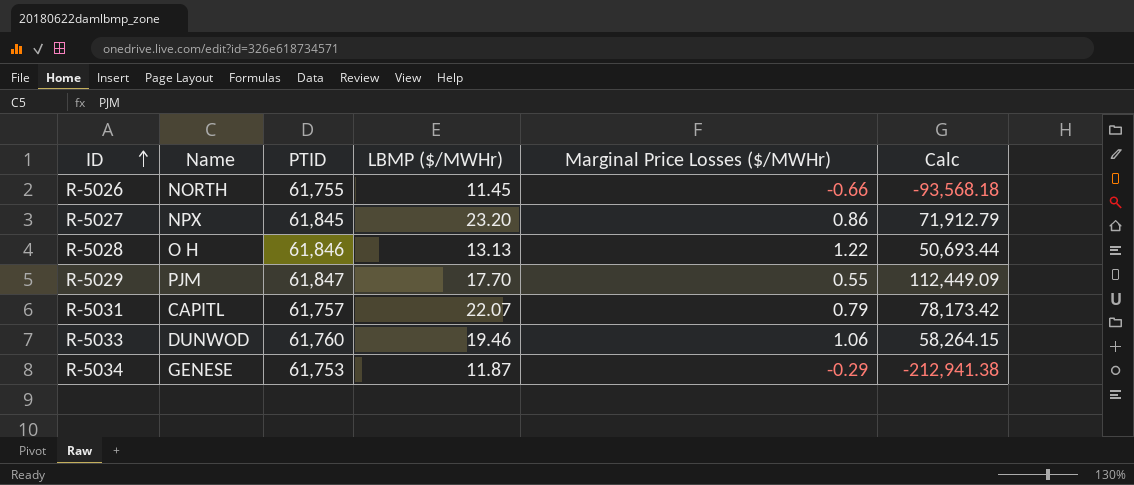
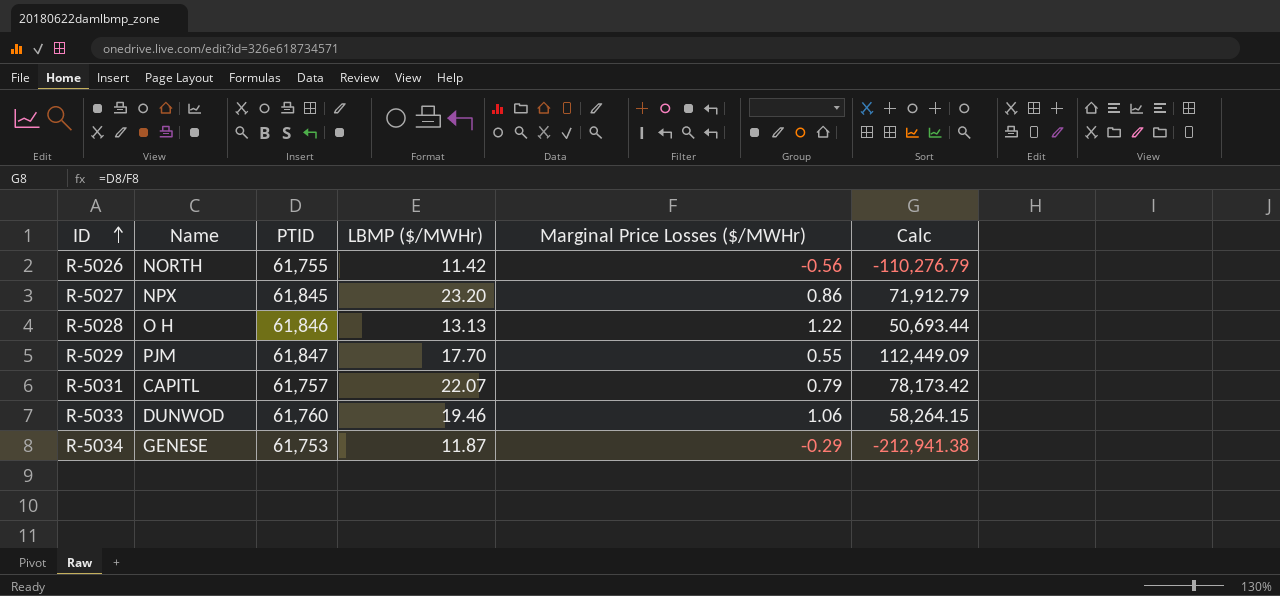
R-5026 | LBMP ($/MWHr): 11.45 -> 11.42
R-5026 | Marginal Price Losses ($/MWHr): -0.66 -> -0.56
R-5026 | Calc: -93,568.18 -> -110,276.79

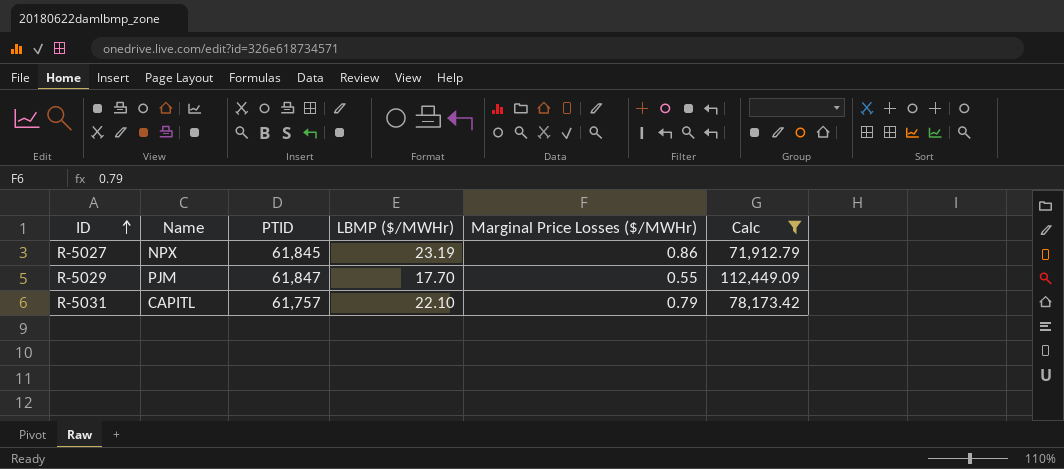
filter: none -> Calc >= 71,912.79
R-5027 | LBMP ($/MWHr): 23.20 -> 23.19
R-5031 | LBMP ($/MWHr): 22.07 -> 22.10

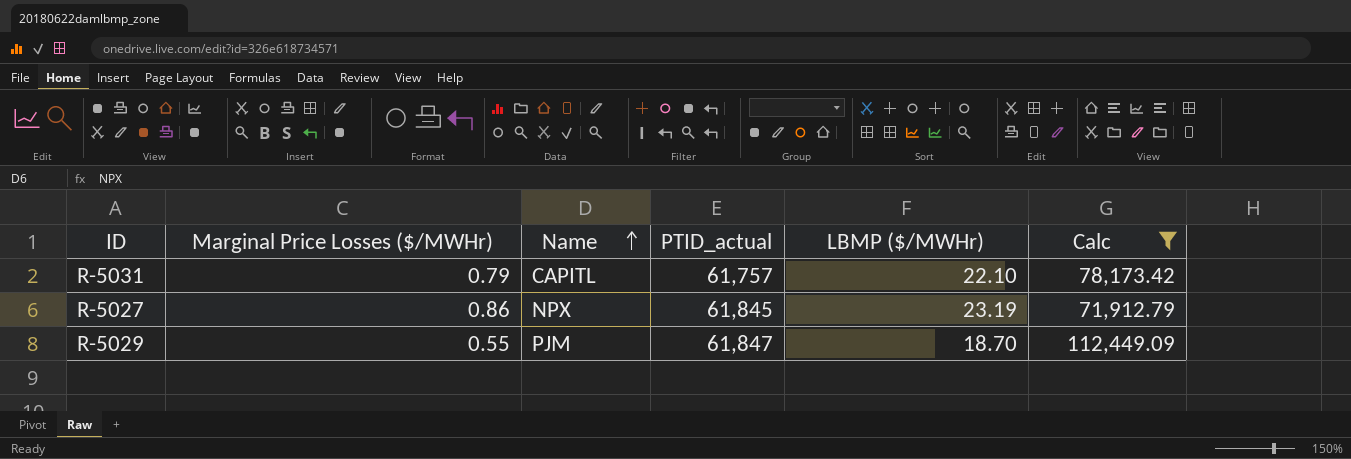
row order: ID ascending -> Name ascending
column Marginal Price Losses ($/MWHr) | position: 5 -> 2
column name: PTID -> PTID_actual
R-5029 | LBMP ($/MWHr): 17.70 -> 18.70

